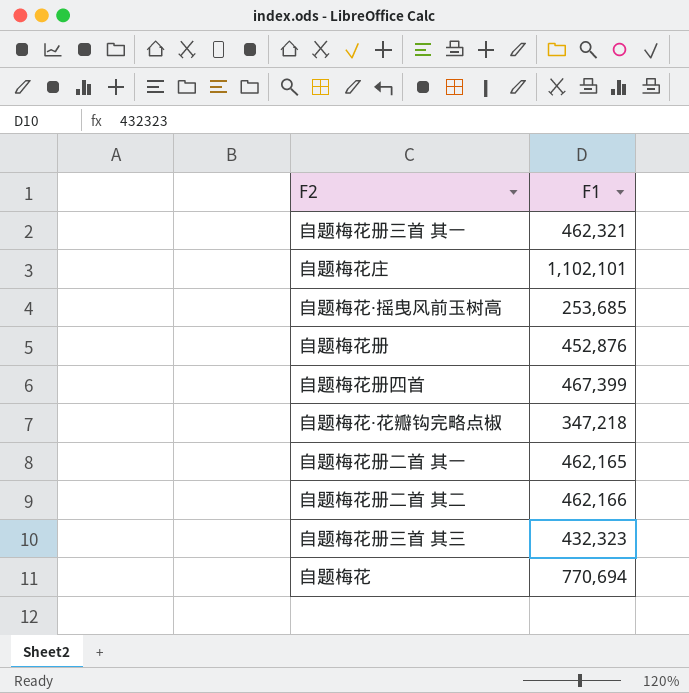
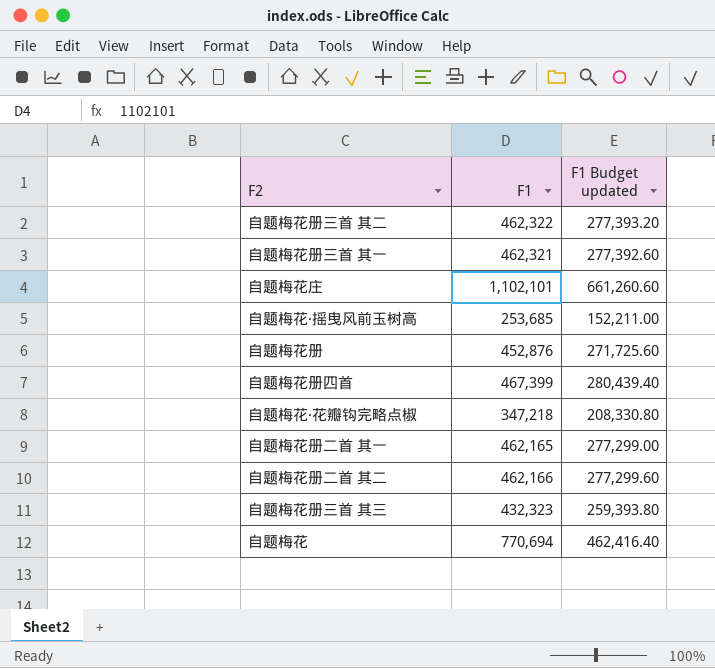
column F1 Budget updated | formula: none -> [F1] * 0.6
row 自题梅花册三首 其二: none -> 462,322 | 277,393.20

